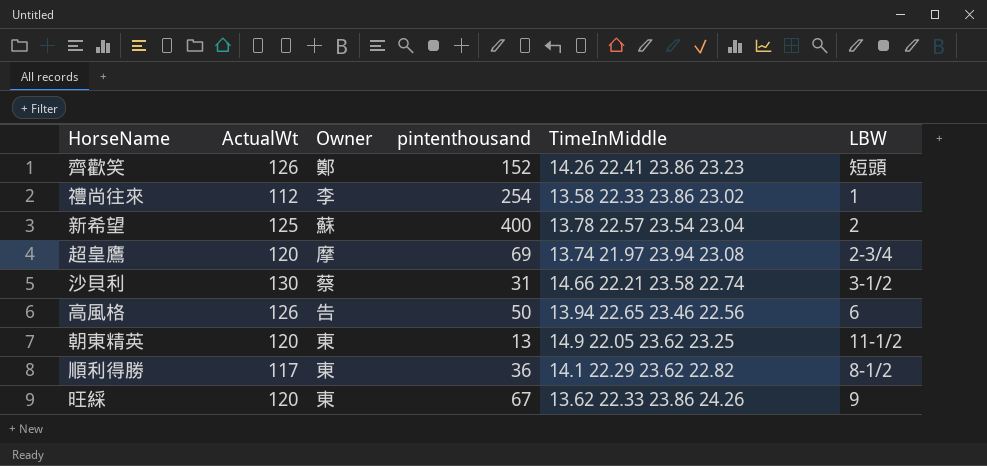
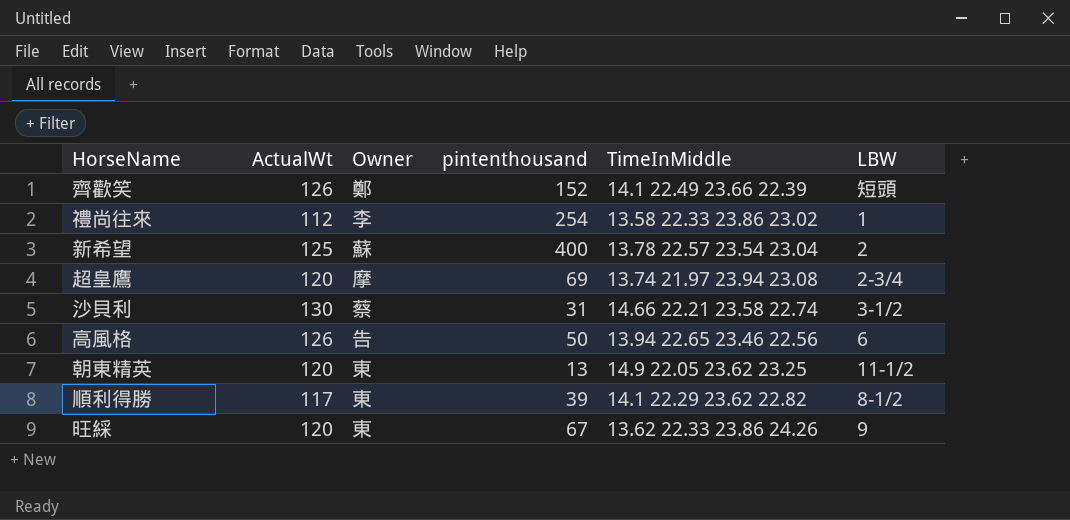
齊歡笑 | TimeInMiddle: 14.26 22.41 23.86 23.23 -> 14.1 22.49 23.66 22.39
順利得勝 | pintenthousand: 36 -> 39

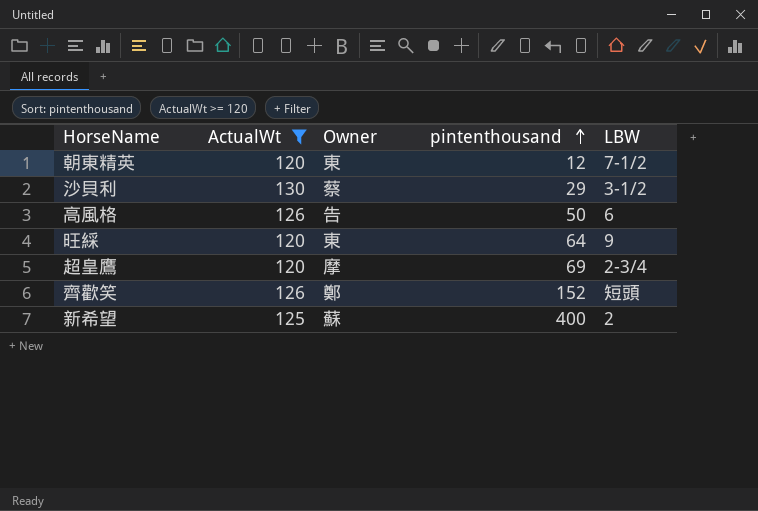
filter: none -> ActualWt >= 120
row order: none -> pintenthousand ascending
column TimeInMiddle | position: 5 -> none
朝東精英 | pintenthousand: 13 -> 12
朝東精英 | LBW: 11-1/2 -> 7-1/2
沙貝利 | pintenthousand: 31 -> 29
旺綵 | pintenthousand: 67 -> 64

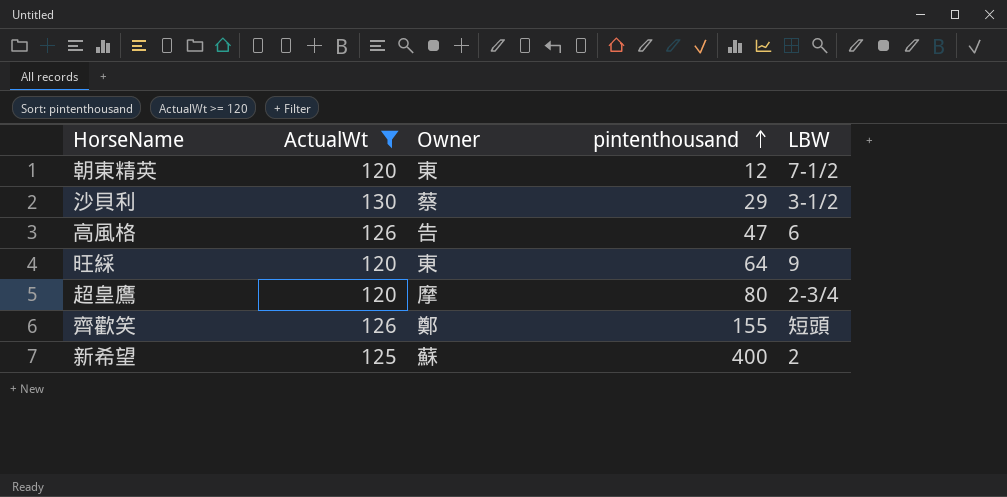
高風格 | pintenthousand: 50 -> 47
超皇鷹 | pintenthousand: 69 -> 80
齊歡笑 | pintenthousand: 152 -> 155

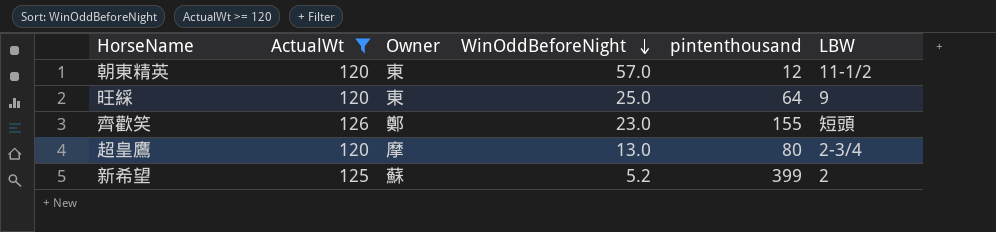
row order: pintenthousand ascending -> WinOddBeforeNight descending
column WinOddBeforeNight | position: none -> 4
row 沙貝利: 130 | 蔡 | 29 | 3-1/2 -> none
row 高風格: 126 | 告 | 47 | 6 -> none
朝東精英 | LBW: 7-1/2 -> 11-1/2
新希望 | pintenthousand: 400 -> 399

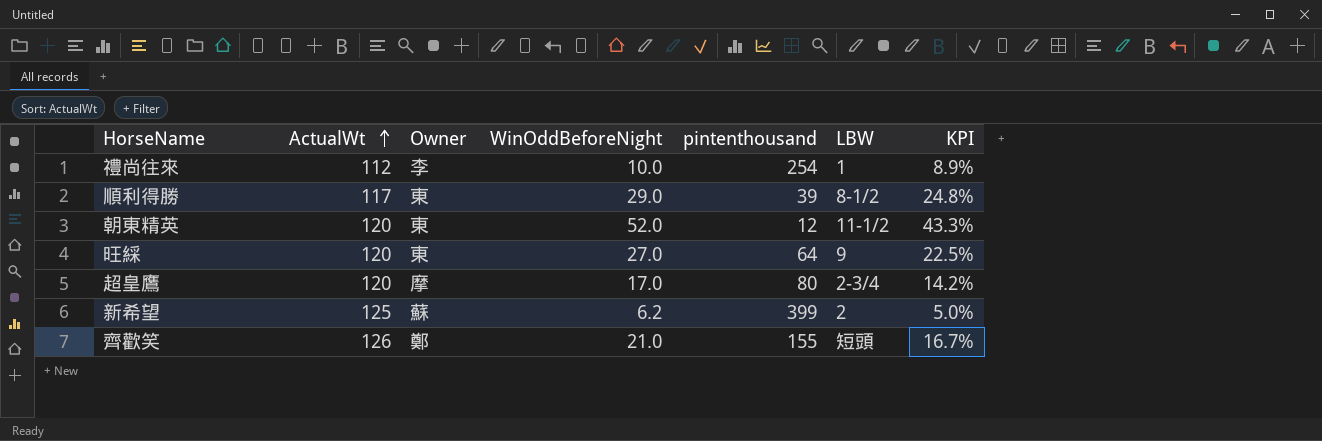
filter: ActualWt >= 120 -> none
row order: WinOddBeforeNight descending -> ActualWt ascending
column KPI | formula: none -> [WinOddBeforeNight] / [ActualWt]
朝東精英 | WinOddBeforeNight: 57.0 -> 52.0
旺綵 | WinOddBeforeNight: 25.0 -> 27.0
超皇鷹 | WinOddBeforeNight: 13.0 -> 17.0
新希望 | WinOddBeforeNight: 5.2 -> 6.2
齊歡笑 | WinOddBeforeNight: 23.0 -> 21.0

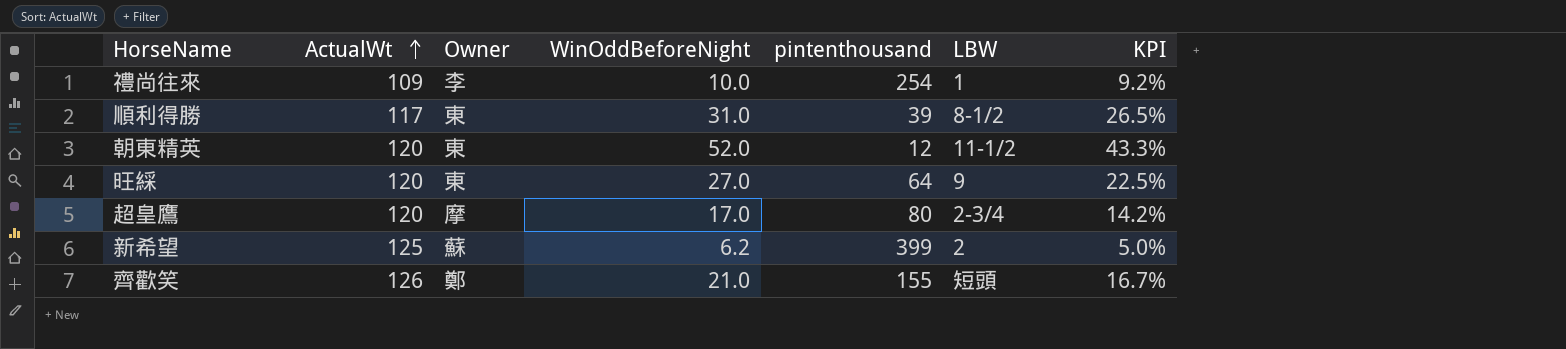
禮尚往來 | ActualWt: 112 -> 109
禮尚往來 | KPI: 8.9% -> 9.2%
順利得勝 | WinOddBeforeNight: 29.0 -> 31.0
順利得勝 | KPI: 24.8% -> 26.5%

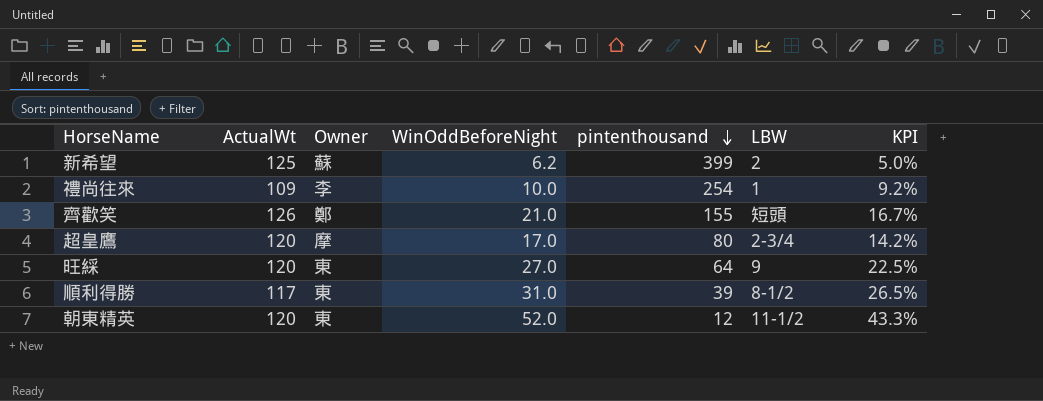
row order: ActualWt ascending -> pintenthousand descending

